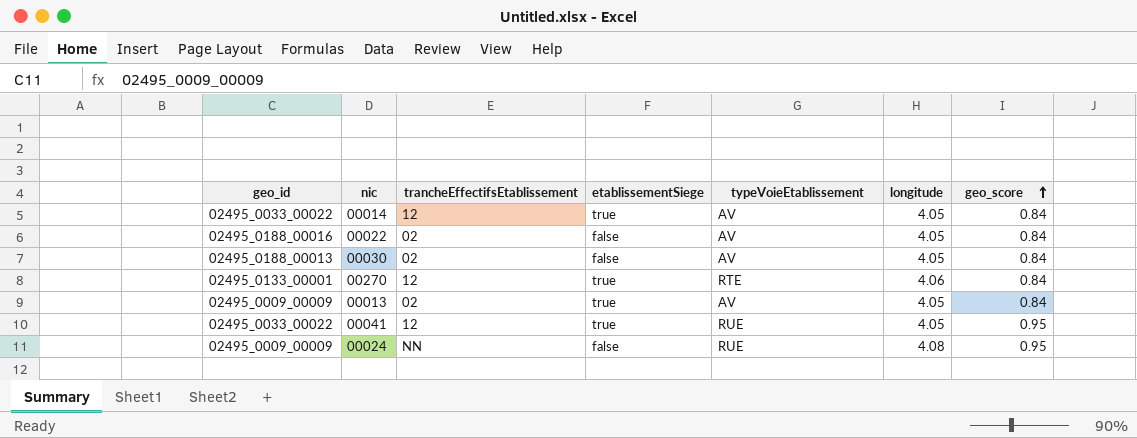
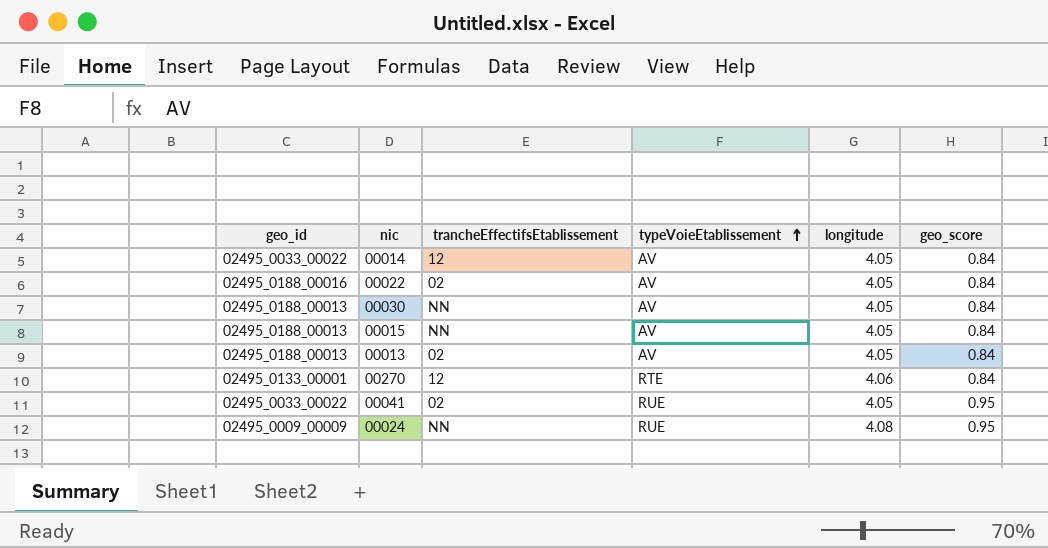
row order: geo_score ascending -> typeVoieEtablissement ascending
column etablissementSiege | position: 4 -> none
00030 | trancheEffectifsEtablissement: 02 -> NN
row 00015: none -> 02495_0188_00013 | NN | AV | 4.05 | 0.84
00013 | geo_id: 02495_0009_00009 -> 02495_0188_00013
00041 | trancheEffectifsEtablissement: 12 -> 02

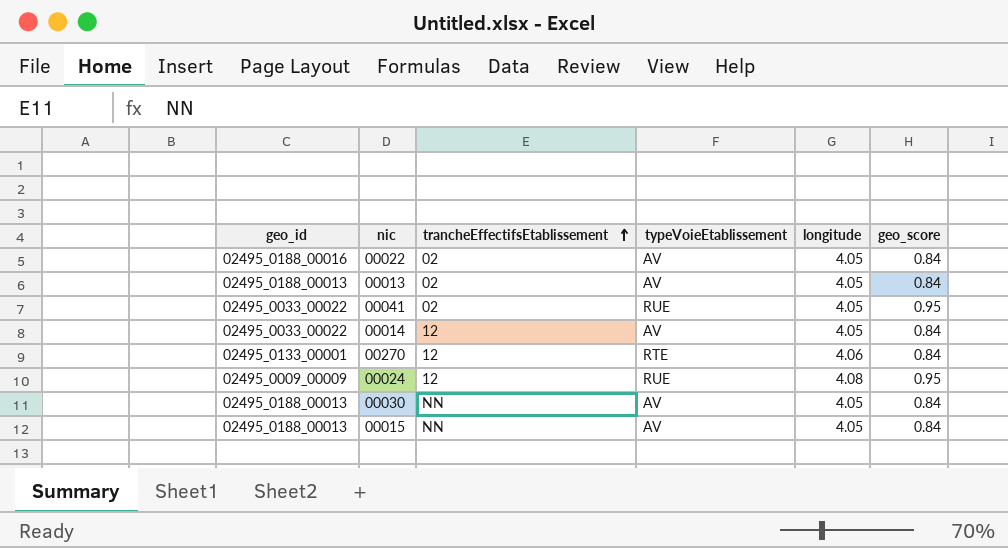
row order: typeVoieEtablissement ascending -> trancheEffectifsEtablissement ascending
00024 | trancheEffectifsEtablissement: NN -> 12

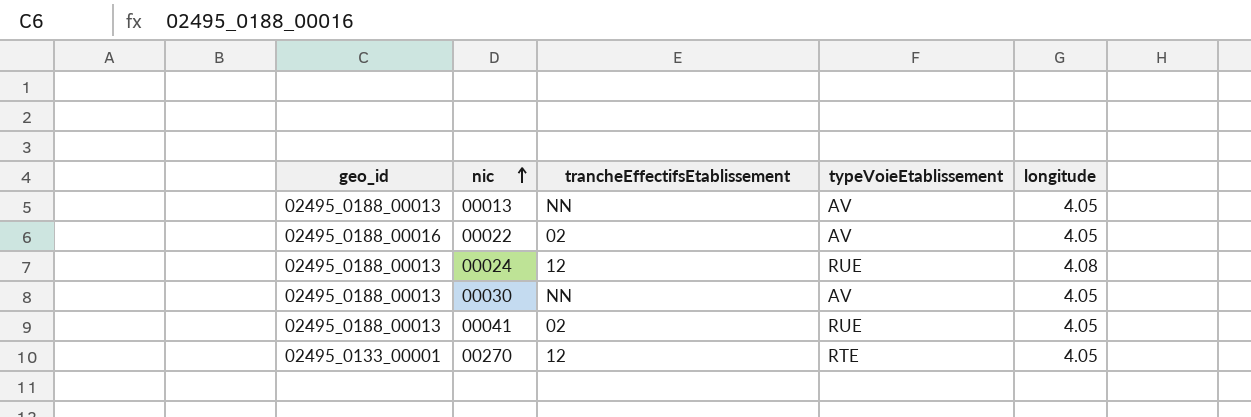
row order: trancheEffectifsEtablissement ascending -> nic ascending
column geo_score | position: 6 -> none
row 00014: 02495_0033_00022 | 12 | AV | 4.05 | 0.84 -> none
row 00015: 02495_0188_00013 | NN | AV | 4.05 | 0.84 -> none
00013 | trancheEffectifsEtablissement: 02 -> NN
00024 | geo_id: 02495_0009_00009 -> 02495_0188_00013
00041 | geo_id: 02495_0033_00022 -> 02495_0188_00013
00270 | longitude: 4.06 -> 4.05

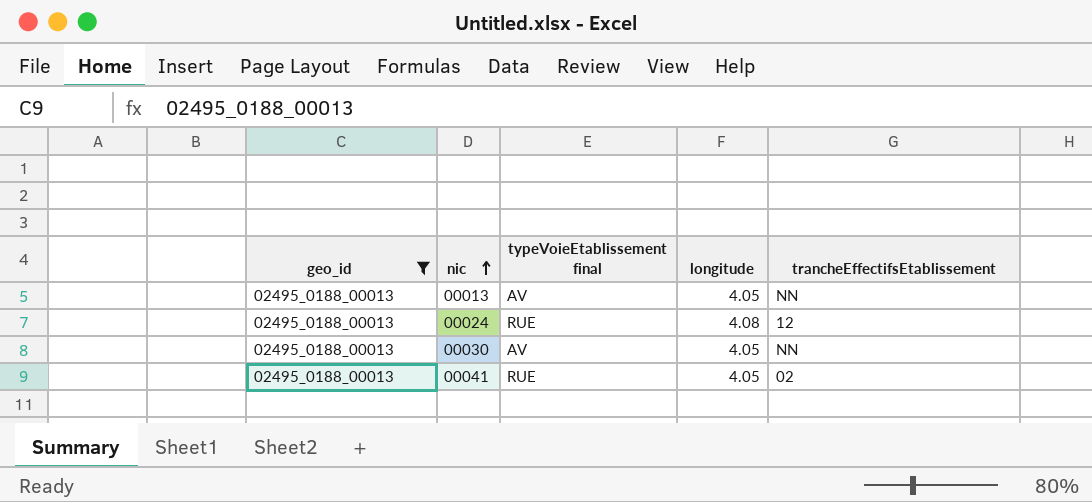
filter: none -> geo_id = 02495_0188_00013
column name: typeVoieEtablissement -> typeVoieEtablissement final
column trancheEffectifsEtablissement | position: 3 -> 5

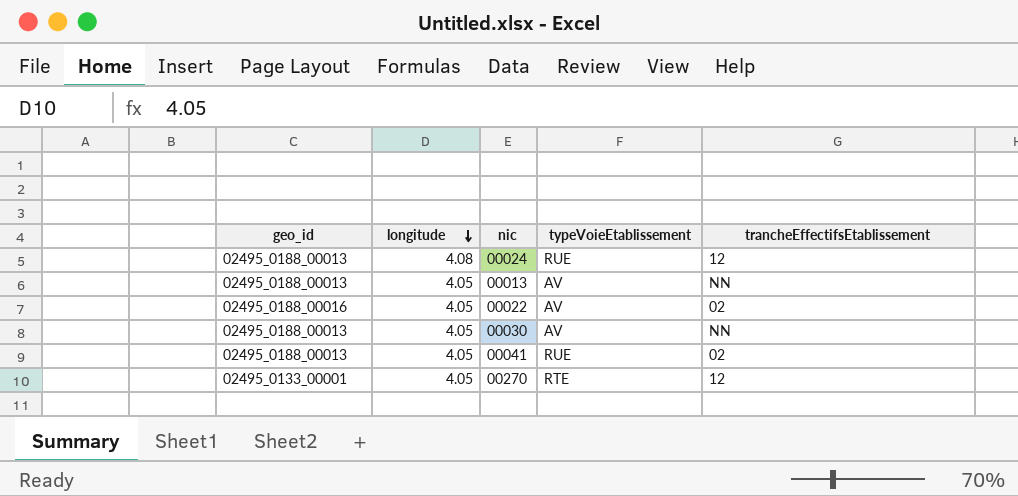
filter: geo_id = 02495_0188_00013 -> none
row order: nic ascending -> longitude descending
column longitude | position: 4 -> 2
column name: typeVoieEtablissement final -> typeVoieEtablissement

